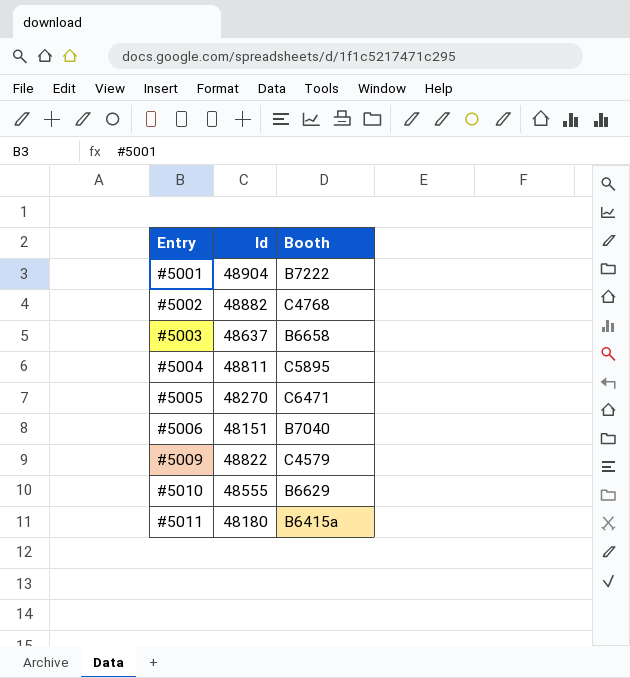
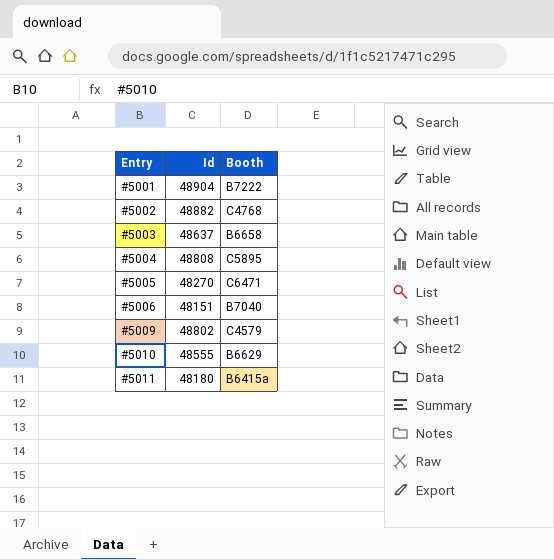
#5004 | Id: 48811 -> 48808
#5009 | Id: 48822 -> 48802

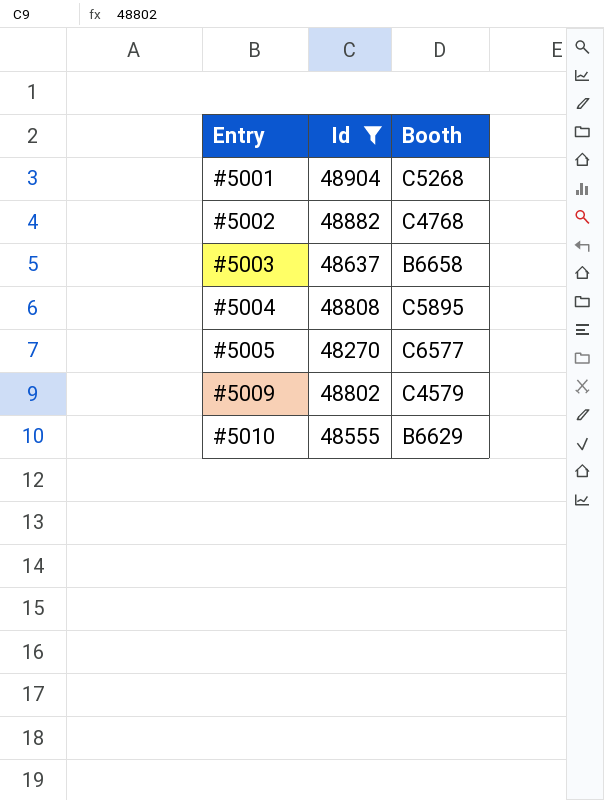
filter: none -> Id >= 48270
#5001 | Booth: B7222 -> C5268
#5005 | Booth: C6471 -> C6577

